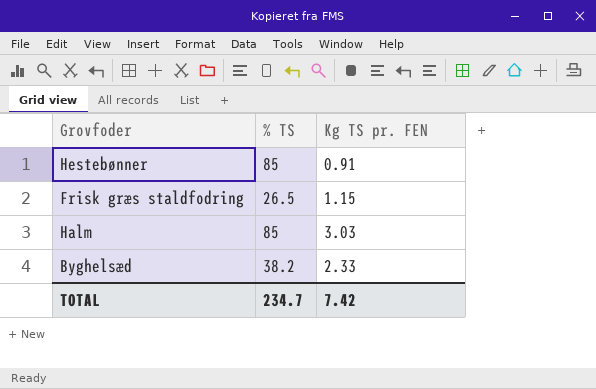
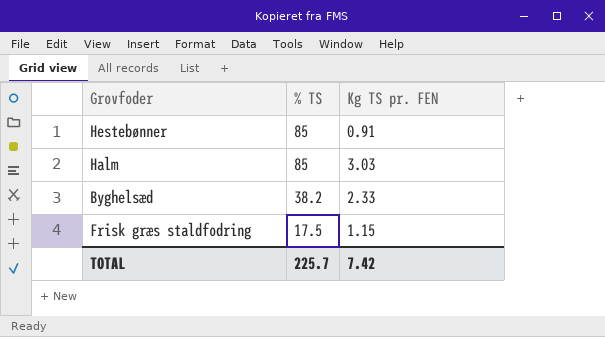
row order: none -> % TS descending
Frisk græs staldfodring | % TS: 26.5 -> 17.5
TOTAL | % TS: 234.7 -> 225.7

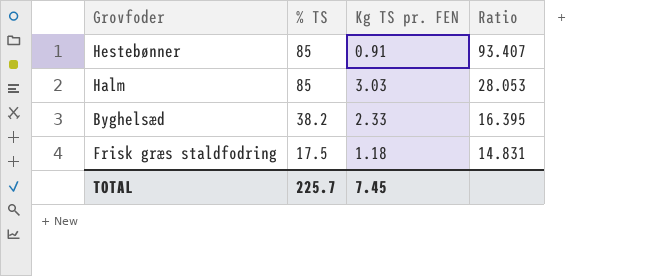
column Ratio | formula: none -> [% TS] / [Kg TS pr. FEN]
Frisk græs staldfodring | Kg TS pr. FEN: 1.15 -> 1.18
TOTAL | Kg TS pr. FEN: 7.42 -> 7.45

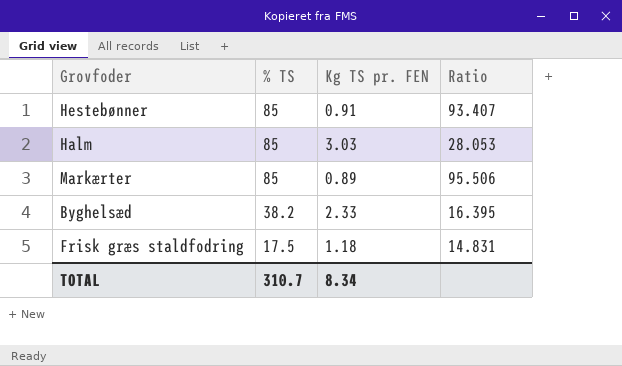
row Markærter: none -> 85 | 0.89 | 95.506
TOTAL | % TS: 225.7 -> 310.7
TOTAL | Kg TS pr. FEN: 7.45 -> 8.34

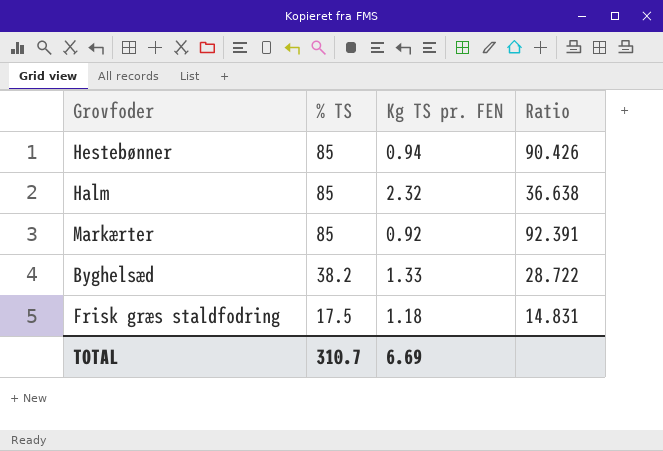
Hestebønner | Kg TS pr. FEN: 0.91 -> 0.94
Hestebønner | Ratio: 93.407 -> 90.426
Halm | Kg TS pr. FEN: 3.03 -> 2.32
Halm | Ratio: 28.053 -> 36.638
Markærter | Kg TS pr. FEN: 0.89 -> 0.92
Markærter | Ratio: 95.506 -> 92.391
Byghelsæd | Kg TS pr. FEN: 2.33 -> 1.33
Byghelsæd | Ratio: 16.395 -> 28.722
TOTAL | Kg TS pr. FEN: 8.34 -> 6.69

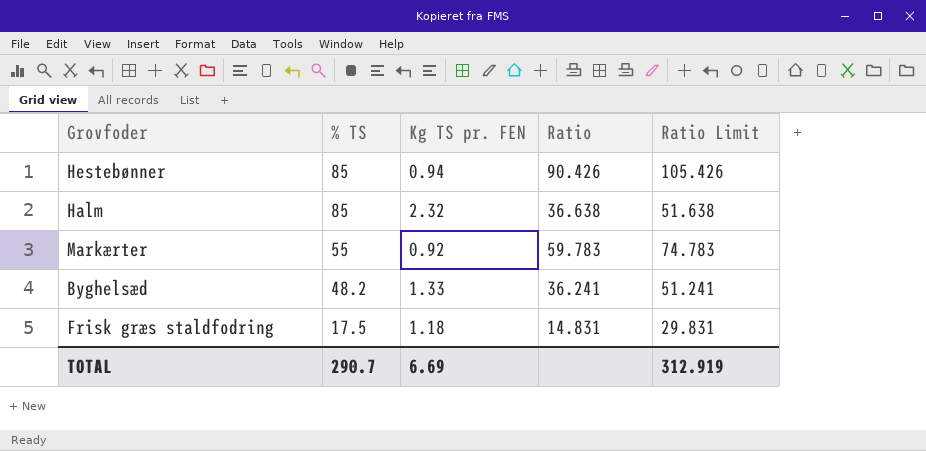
column Ratio Limit | formula: none -> [Ratio] + 15
Markærter | % TS: 85 -> 55
Markærter | Ratio: 92.391 -> 59.783
Byghelsæd | % TS: 38.2 -> 48.2
Byghelsæd | Ratio: 28.722 -> 36.241
TOTAL | % TS: 310.7 -> 290.7

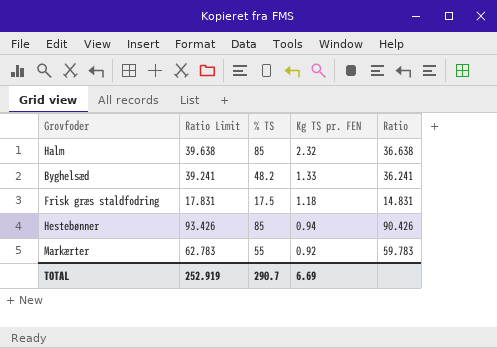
row order: % TS descending -> Kg TS pr. FEN descending
column Ratio Limit | formula: [Ratio] + 15 -> [Ratio] + 3
column Ratio Limit | position: 5 -> 2
TOTAL | Ratio Limit: 312.919 -> 252.919

